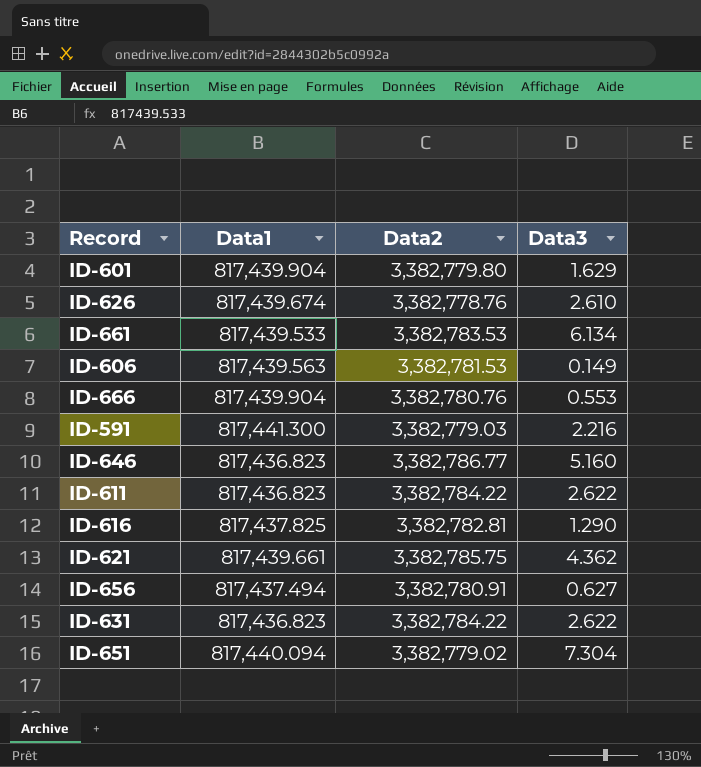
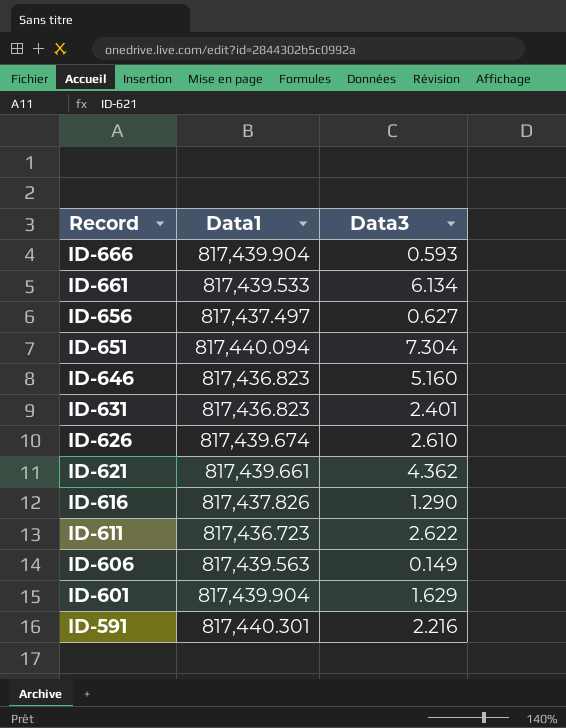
row order: none -> Record descending
column Data2 | position: 3 -> none
ID-666 | Data3: 0.553 -> 0.593
ID-656 | Data1: 817,437.494 -> 817,437.497
ID-631 | Data3: 2.622 -> 2.401
ID-616 | Data1: 817,437.825 -> 817,437.826
ID-611 | Data1: 817,436.823 -> 817,436.723
ID-591 | Data1: 817,441.300 -> 817,440.301

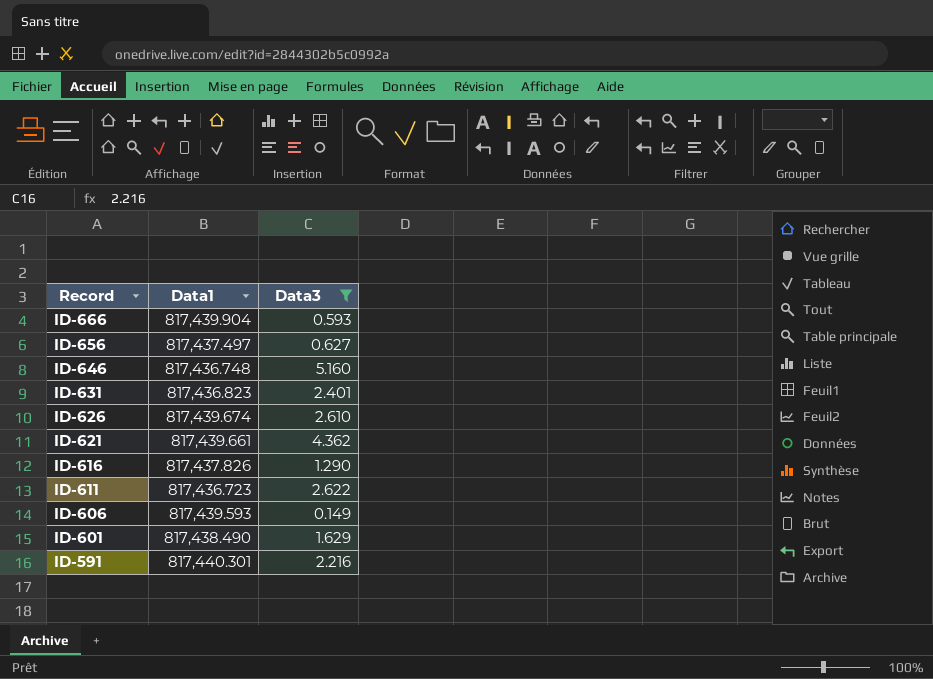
filter: none -> Data3 <= 5.160
ID-646 | Data1: 817,436.823 -> 817,436.748
ID-606 | Data1: 817,439.563 -> 817,439.593
ID-601 | Data1: 817,439.904 -> 817,438.490

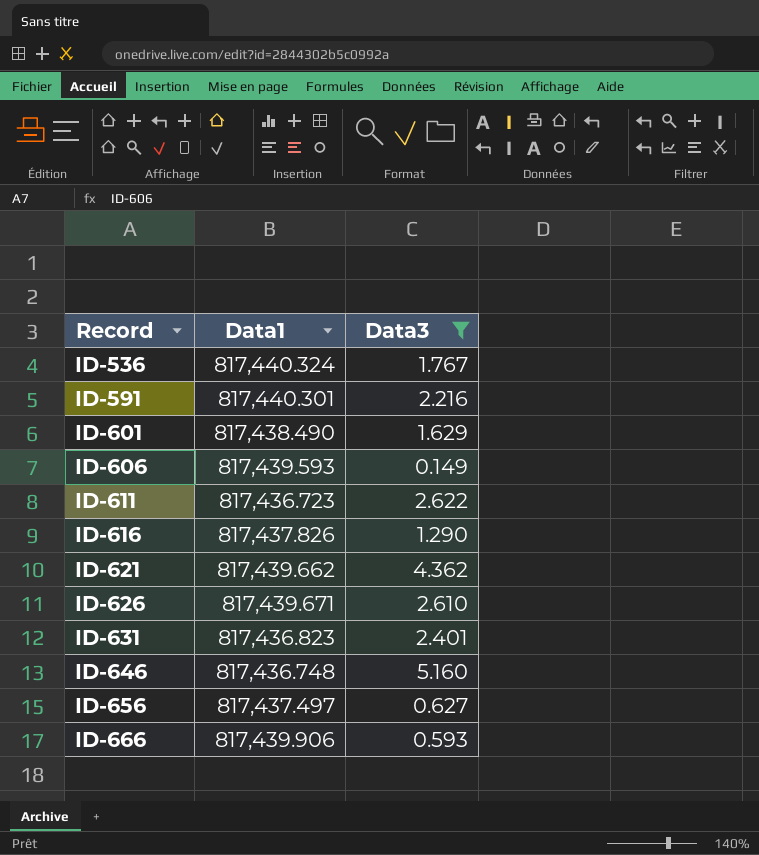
row order: Record descending -> Record ascending
row ID-536: none -> 817,440.324 | 1.767
ID-621 | Data1: 817,439.661 -> 817,439.662
ID-626 | Data1: 817,439.674 -> 817,439.671
ID-666 | Data1: 817,439.904 -> 817,439.906

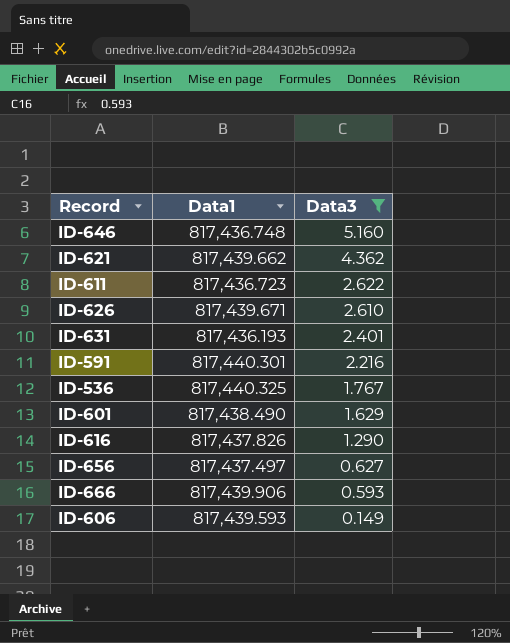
row order: Record ascending -> Data3 descending
ID-631 | Data1: 817,436.823 -> 817,436.193
ID-536 | Data1: 817,440.324 -> 817,440.325

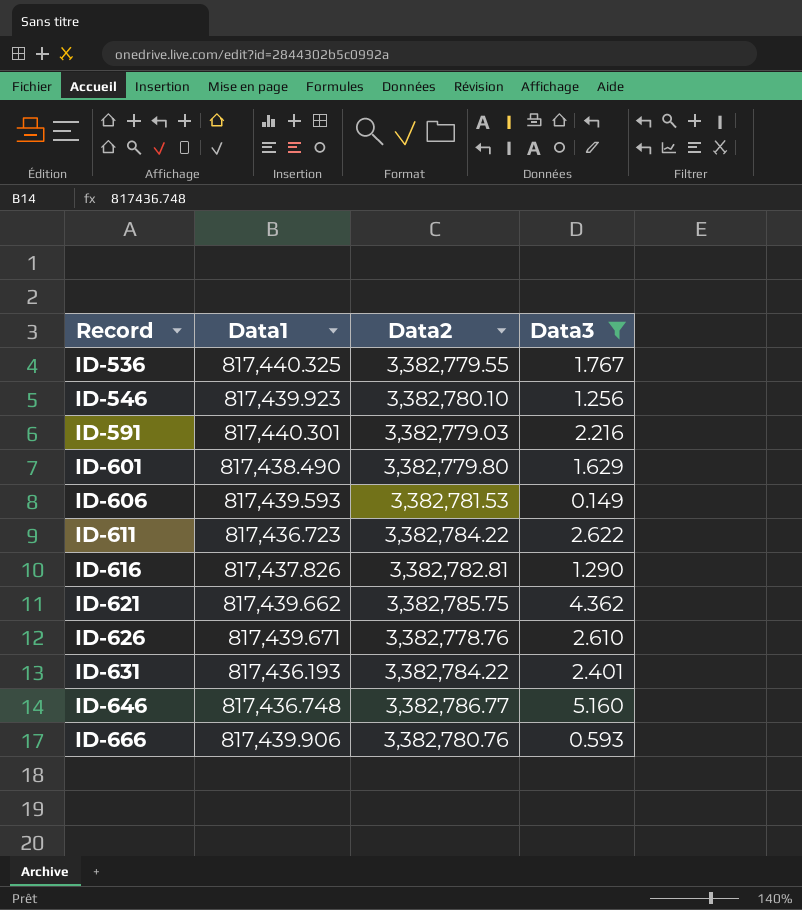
row order: Data3 descending -> Record ascending
column Data2 | position: none -> 3
row ID-656: 817,437.497 | 0.627 -> none
row ID-546: none -> 817,439.923 | 3,382,780.10 | 1.256

